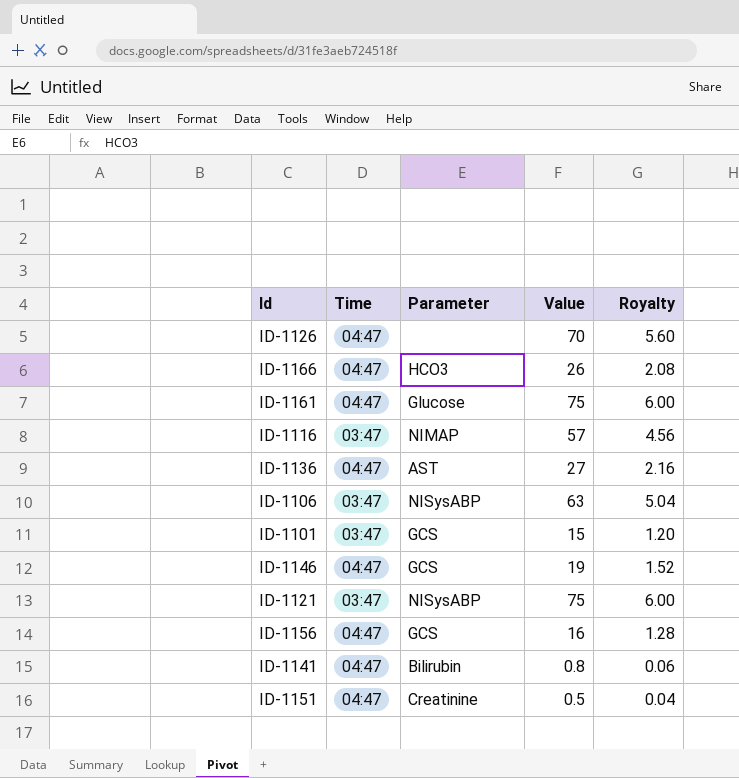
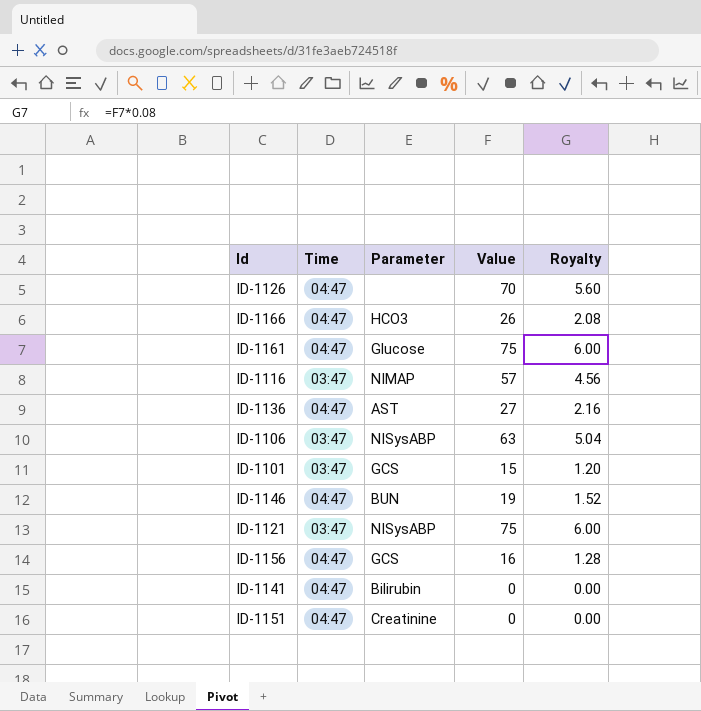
ID-1146 | Parameter: GCS -> BUN
ID-1141 | Value: 0.8 -> 0
ID-1141 | Royalty: 0.06 -> 0.00
ID-1151 | Value: 0.5 -> 0
ID-1151 | Royalty: 0.04 -> 0.00

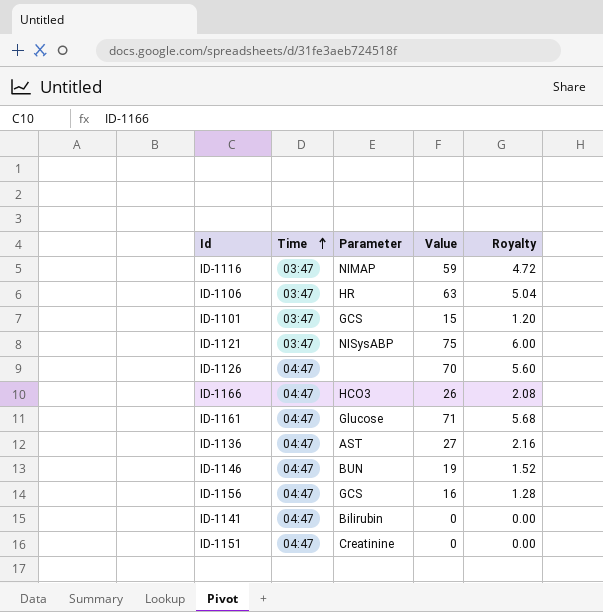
row order: none -> Time ascending
ID-1116 | Value: 57 -> 59
ID-1116 | Royalty: 4.56 -> 4.72
ID-1106 | Parameter: NISysABP -> HR
ID-1161 | Value: 75 -> 71
ID-1161 | Royalty: 6.00 -> 5.68

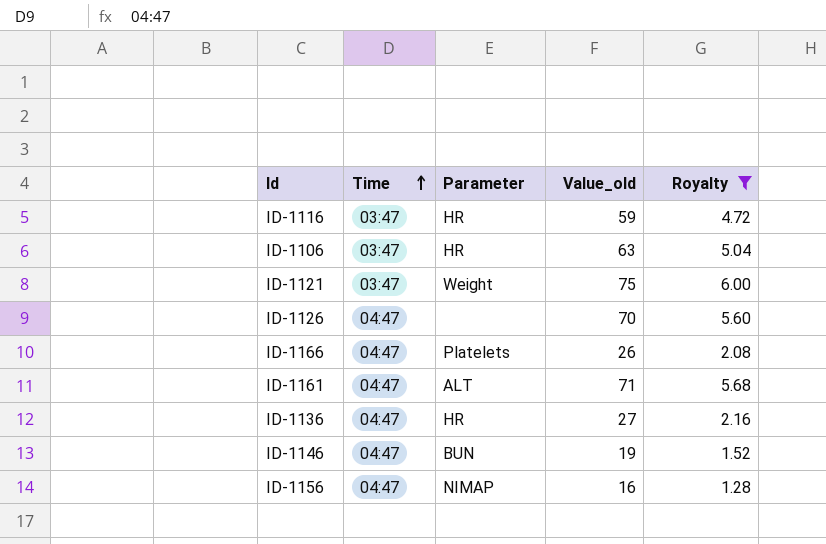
filter: none -> Royalty >= 1.28
column name: Value -> Value_old
ID-1116 | Parameter: NIMAP -> HR
ID-1121 | Parameter: NISysABP -> Weight
ID-1166 | Parameter: HCO3 -> Platelets
ID-1161 | Parameter: Glucose -> ALT
ID-1136 | Parameter: AST -> HR
ID-1156 | Parameter: GCS -> NIMAP

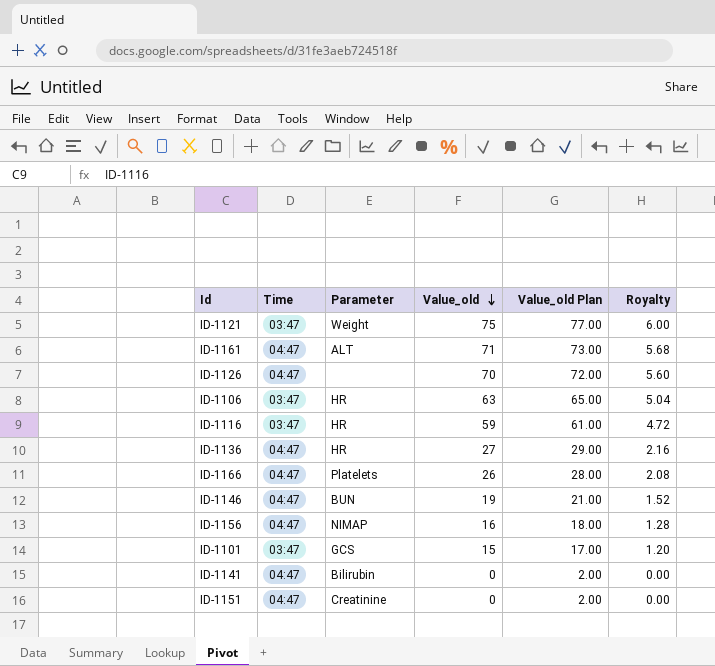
filter: Royalty >= 1.28 -> none
row order: Time ascending -> Value_old descending
column Value_old Plan | formula: none -> [Value_old] + 2

